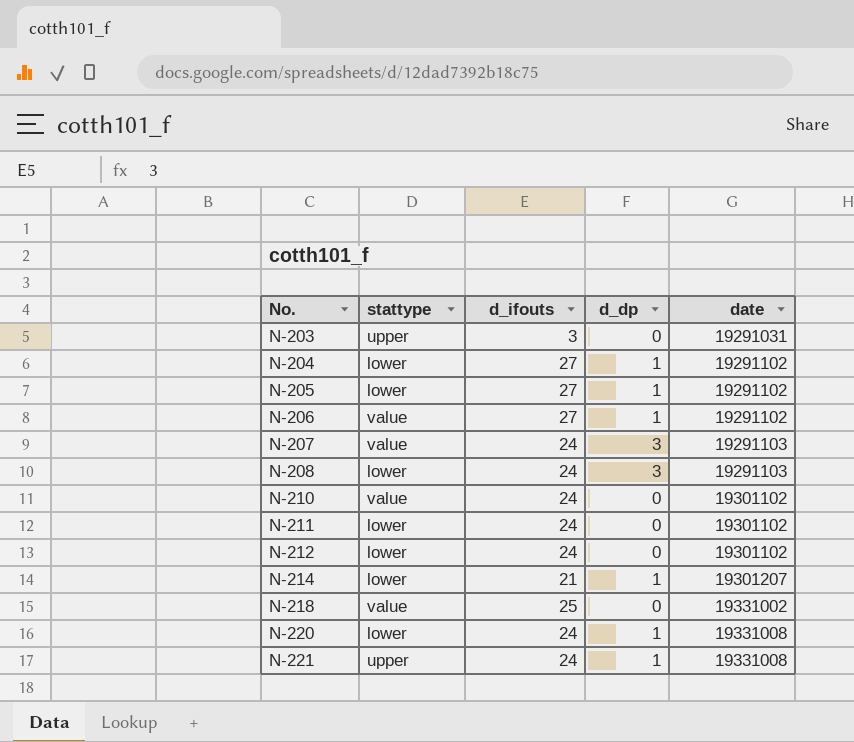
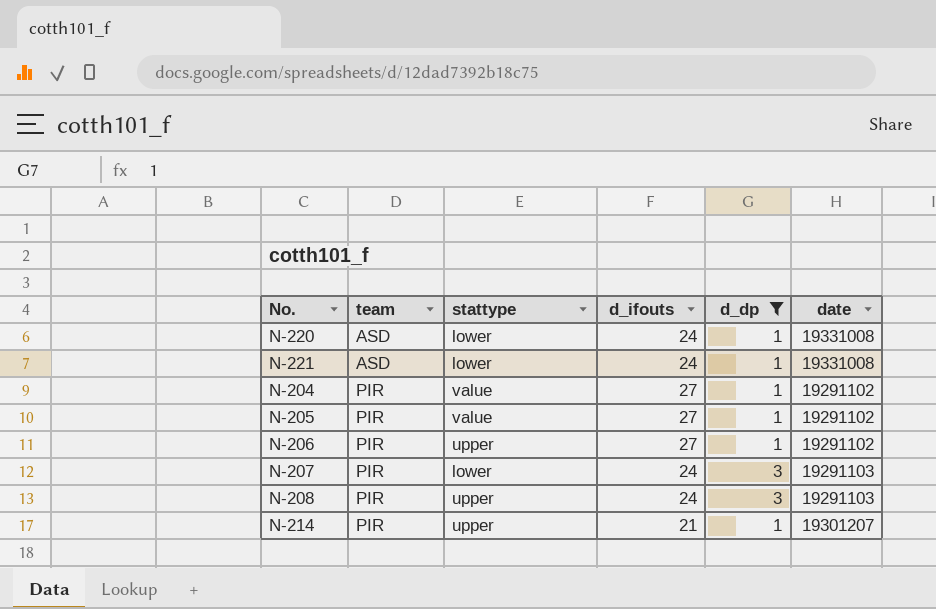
filter: none -> d_dp != 0
row order: No. ascending -> team ascending
column team | position: none -> 2
N-221 | stattype: upper -> lower
N-204 | stattype: lower -> value
N-205 | stattype: lower -> value
N-206 | stattype: value -> upper
N-207 | stattype: value -> lower
N-208 | stattype: lower -> upper
N-214 | stattype: lower -> upper

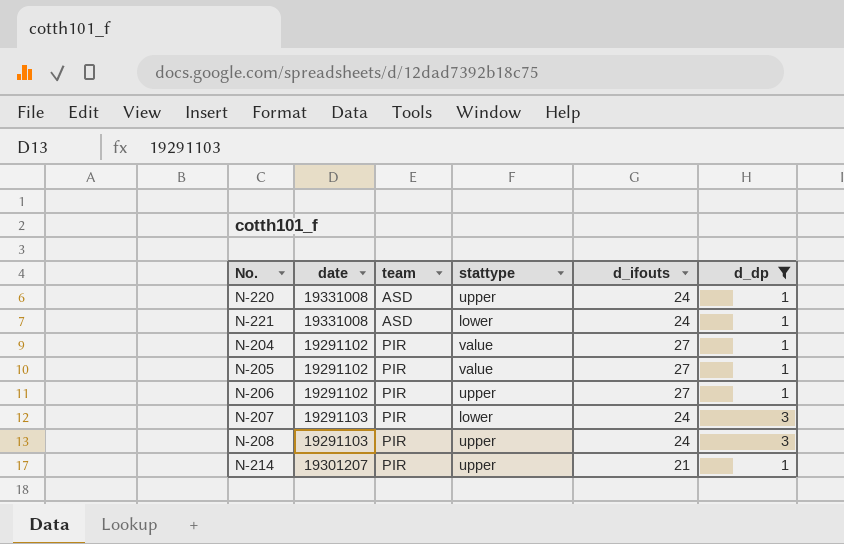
column date | position: 6 -> 2
N-220 | stattype: lower -> upper

